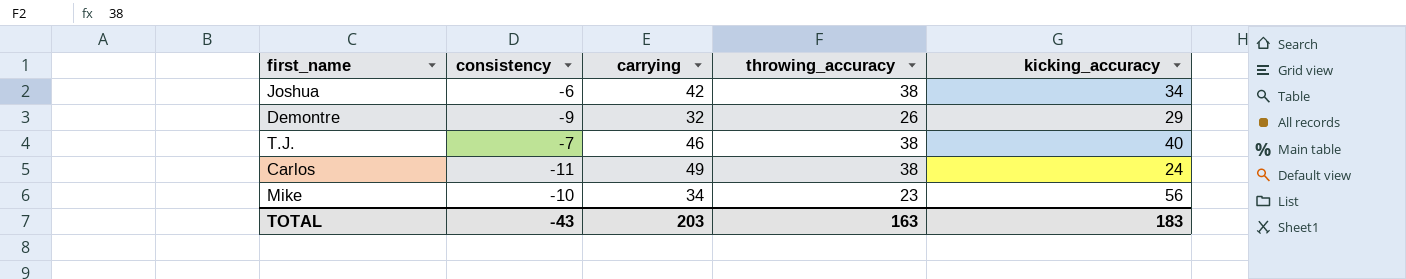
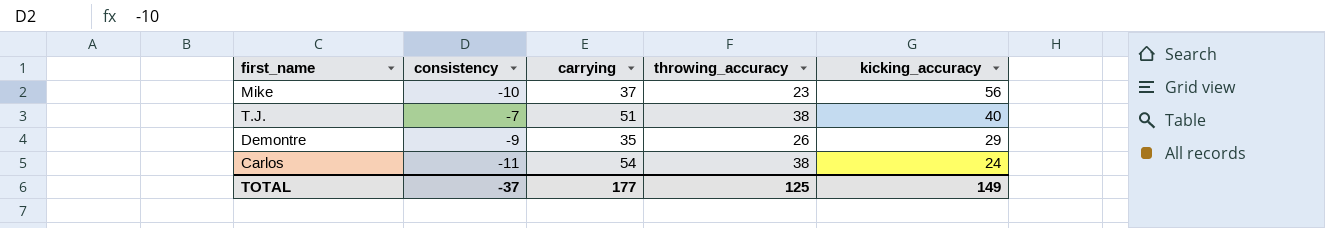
row order: none -> kicking_accuracy descending
row Joshua: -6 | 42 | 38 | 34 -> none
Mike | carrying: 34 -> 37
T.J. | carrying: 46 -> 51
Demontre | carrying: 32 -> 35
Carlos | carrying: 49 -> 54
TOTAL | consistency: -43 -> -37
TOTAL | carrying: 203 -> 177
TOTAL | throwing_accuracy: 163 -> 125
TOTAL | kicking_accuracy: 183 -> 149

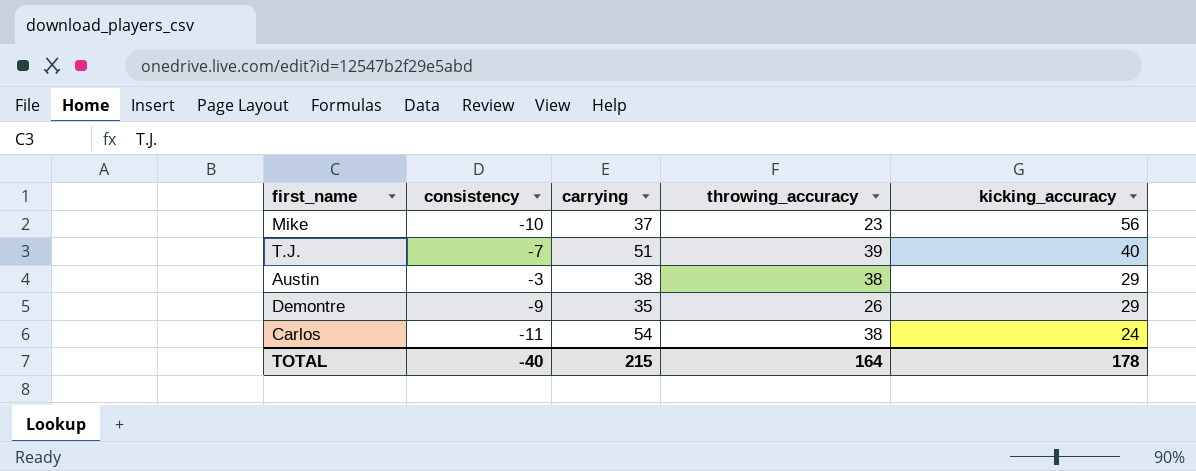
T.J. | throwing_accuracy: 38 -> 39
row Austin: none -> -3 | 38 | 38 | 29
TOTAL | consistency: -37 -> -40
TOTAL | carrying: 177 -> 215
TOTAL | throwing_accuracy: 125 -> 164
TOTAL | kicking_accuracy: 149 -> 178

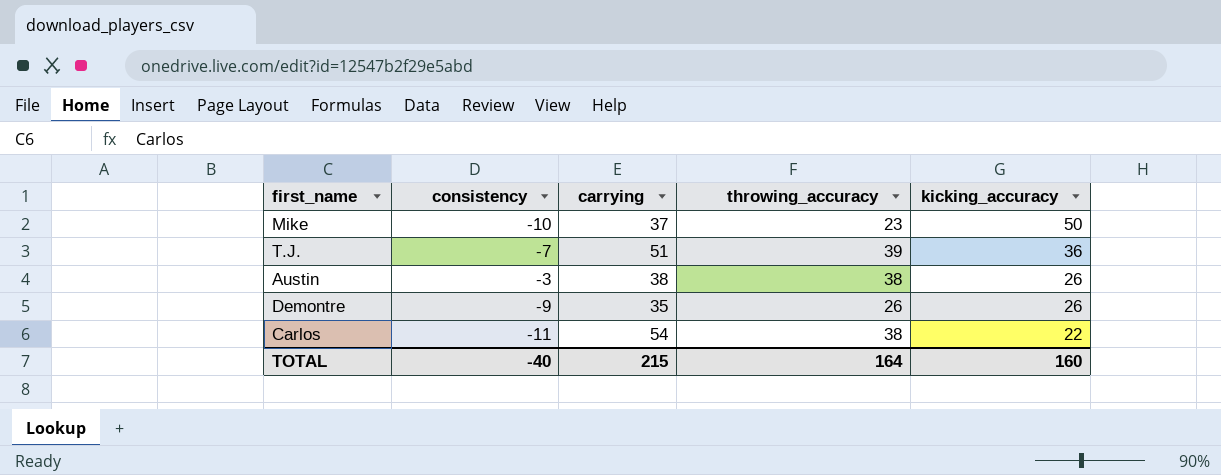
Mike | kicking_accuracy: 56 -> 50
T.J. | kicking_accuracy: 40 -> 36
Austin | kicking_accuracy: 29 -> 26
Demontre | kicking_accuracy: 29 -> 26
Carlos | kicking_accuracy: 24 -> 22
TOTAL | kicking_accuracy: 178 -> 160

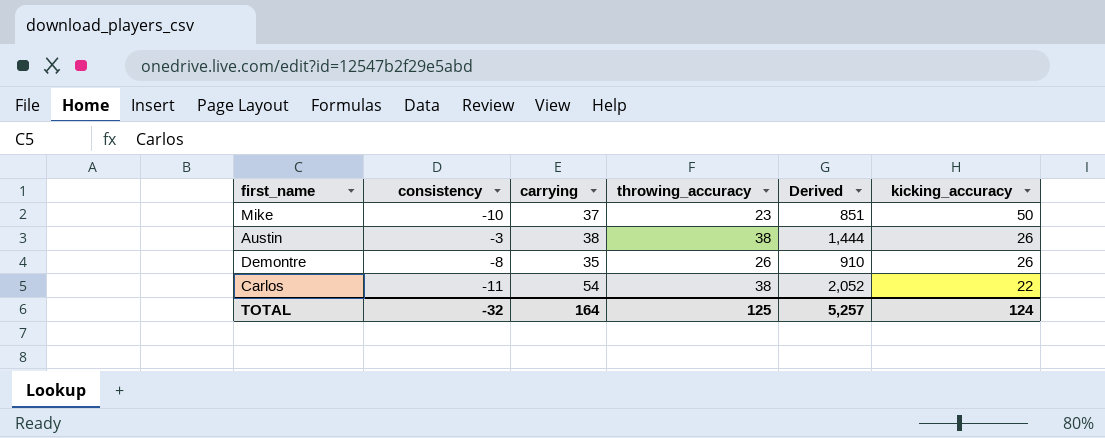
column Derived | formula: none -> [carrying] * [throwing_accuracy]
row T.J.: -7 | 51 | 39 | 36 -> none
Demontre | consistency: -9 -> -8
TOTAL | consistency: -40 -> -32
TOTAL | carrying: 215 -> 164
TOTAL | throwing_accuracy: 164 -> 125
TOTAL | kicking_accuracy: 160 -> 124

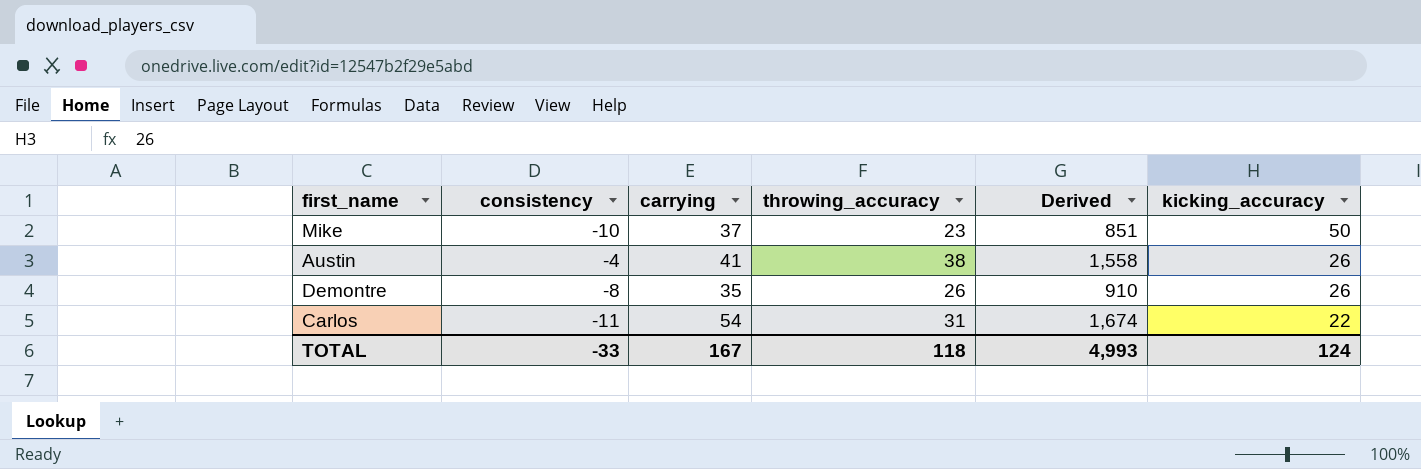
Austin | consistency: -3 -> -4
Austin | carrying: 38 -> 41
Austin | Derived: 1,444 -> 1,558
Carlos | throwing_accuracy: 38 -> 31
Carlos | Derived: 2,052 -> 1,674
TOTAL | consistency: -32 -> -33
TOTAL | carrying: 164 -> 167
TOTAL | throwing_accuracy: 125 -> 118
TOTAL | Derived: 5,257 -> 4,993

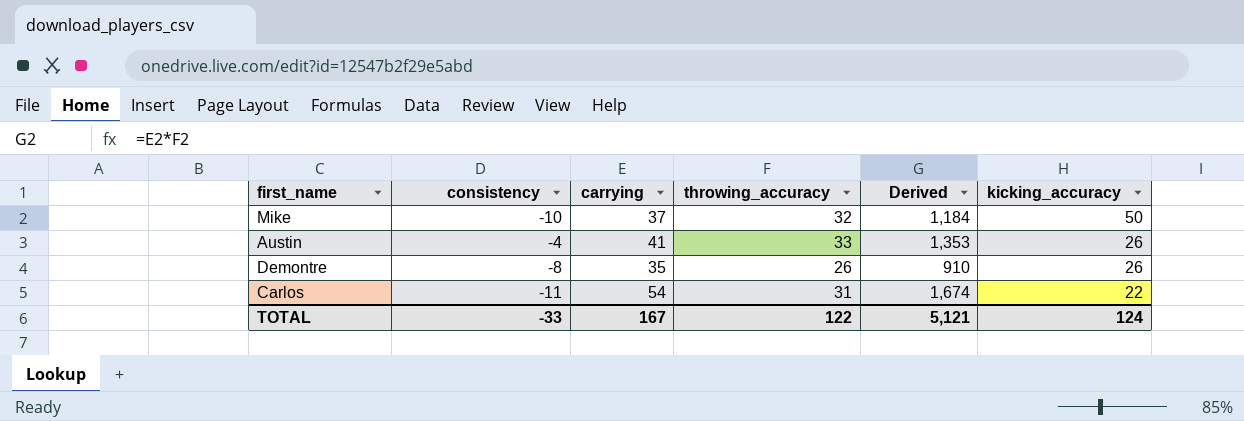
Mike | throwing_accuracy: 23 -> 32
Mike | Derived: 851 -> 1,184
Austin | throwing_accuracy: 38 -> 33
Austin | Derived: 1,558 -> 1,353
TOTAL | throwing_accuracy: 118 -> 122
TOTAL | Derived: 4,993 -> 5,121

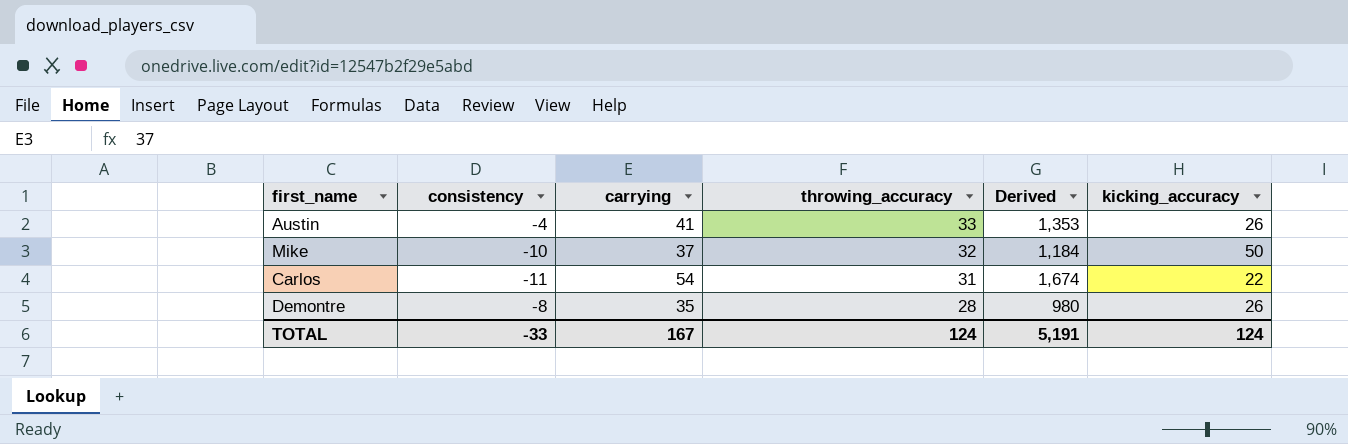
row order: kicking_accuracy descending -> throwing_accuracy descending
Demontre | throwing_accuracy: 26 -> 28
Demontre | Derived: 910 -> 980
TOTAL | throwing_accuracy: 122 -> 124
TOTAL | Derived: 5,121 -> 5,191

